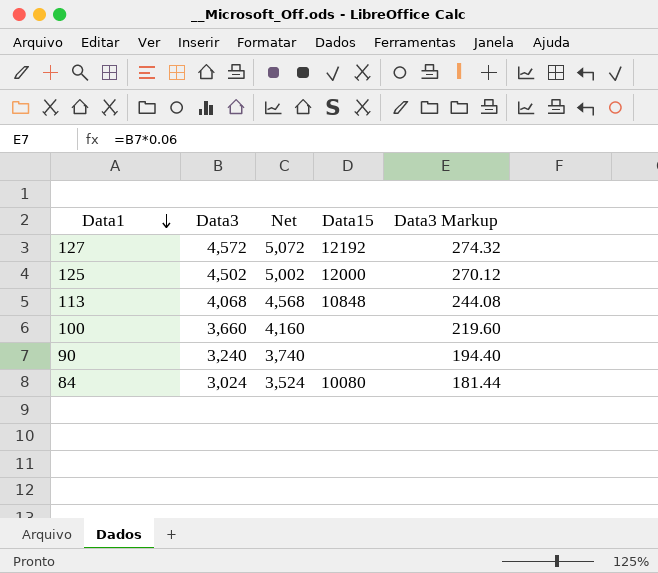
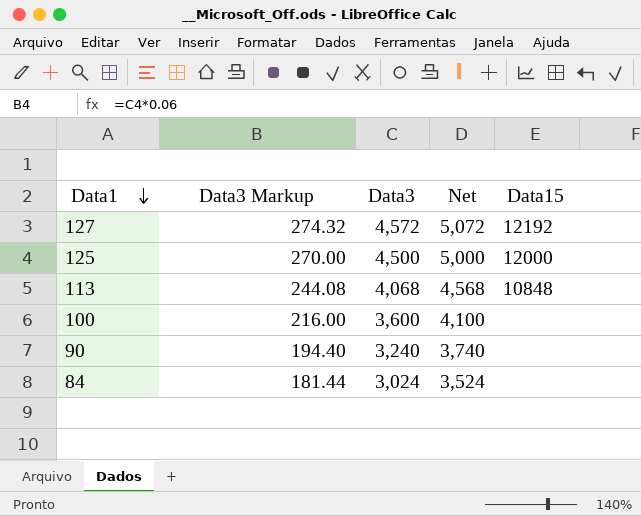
column Data3 Markup | position: 5 -> 2
125 | Data3 Markup: 270.12 -> 270.00
125 | Data3: 4,502 -> 4,500
125 | Net: 5,002 -> 5,000
100 | Data3 Markup: 219.60 -> 216.00
100 | Data3: 3,660 -> 3,600
100 | Net: 4,160 -> 4,100
84 | Data15: 10080 -> none

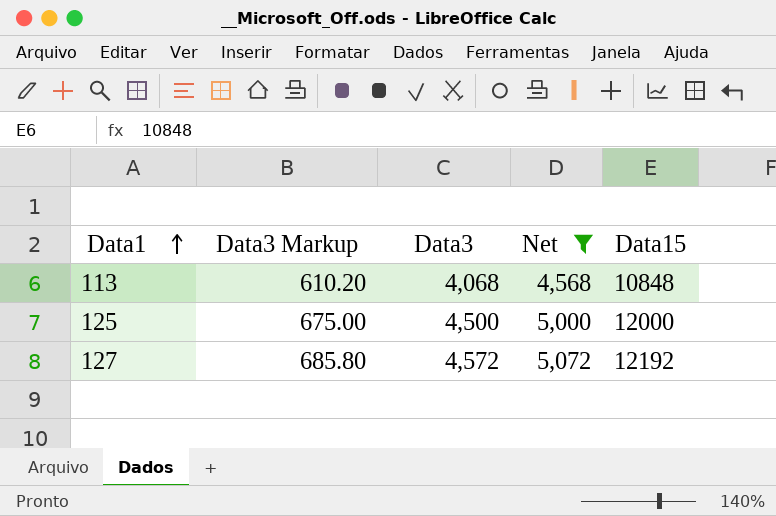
filter: none -> Net >= 4,568
row order: Data1 descending -> Data1 ascending
column Data3 Markup | formula: [Data3] * 0.06 -> [Data3] * 0.15

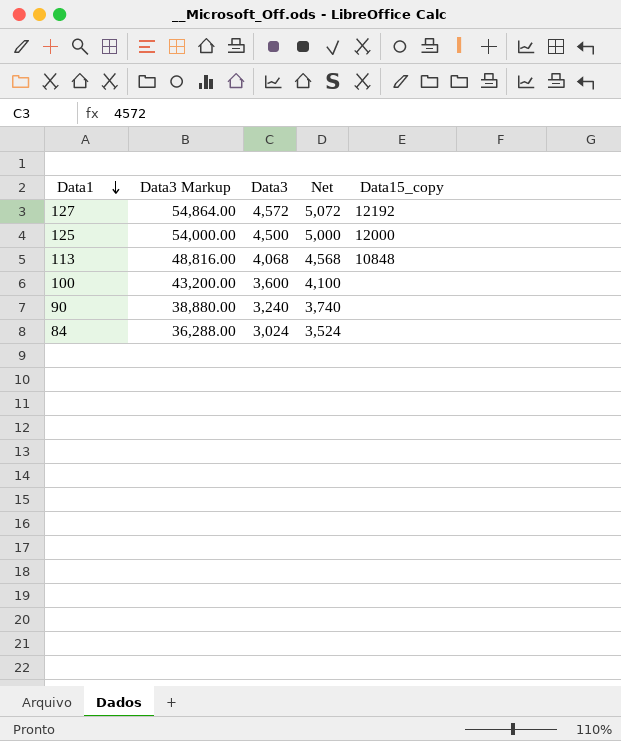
filter: Net >= 4,568 -> none
row order: Data1 ascending -> Data1 descending
column Data3 Markup | formula: [Data3] * 0.15 -> [Data3] * 12
column name: Data15 -> Data15_copy

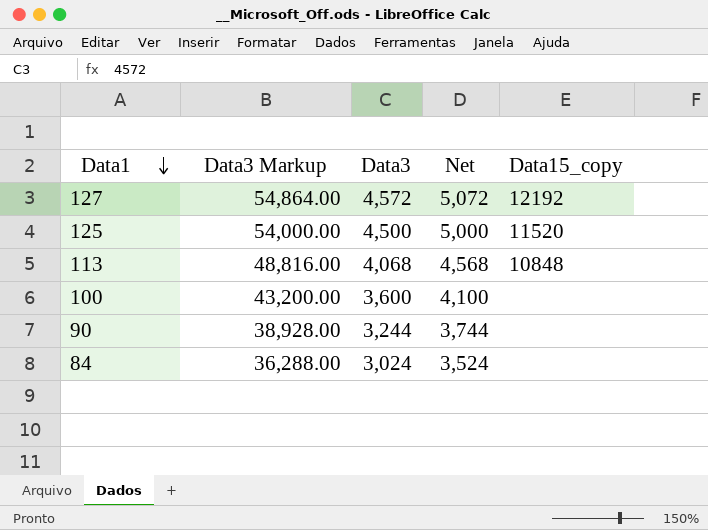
125 | Data15_copy: 12000 -> 11520
90 | Data3 Markup: 38,880.00 -> 38,928.00
90 | Data3: 3,240 -> 3,244
90 | Net: 3,740 -> 3,744

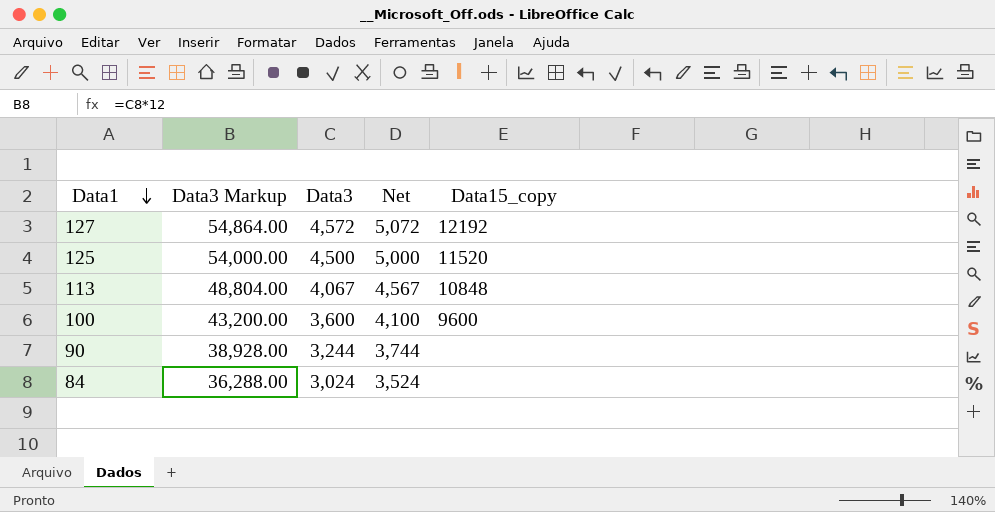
113 | Data3 Markup: 48,816.00 -> 48,804.00
113 | Data3: 4,068 -> 4,067
113 | Net: 4,568 -> 4,567
100 | Data15_copy: none -> 9600

